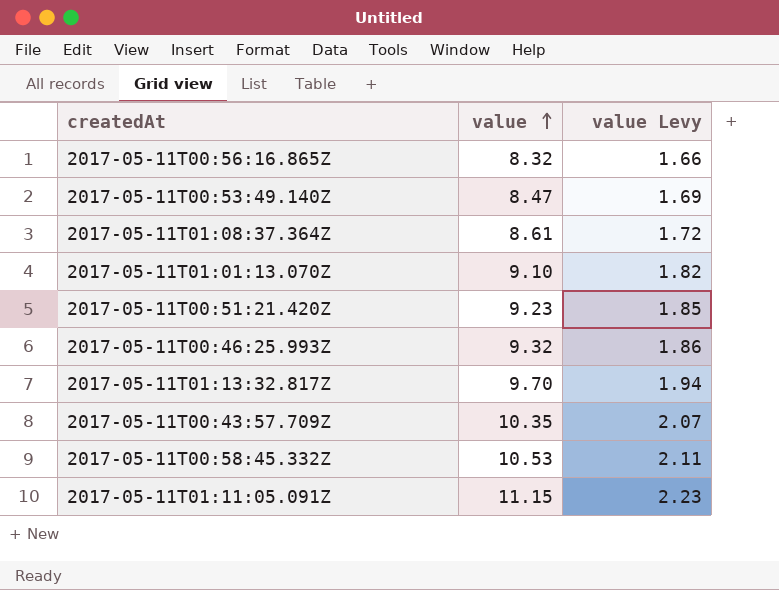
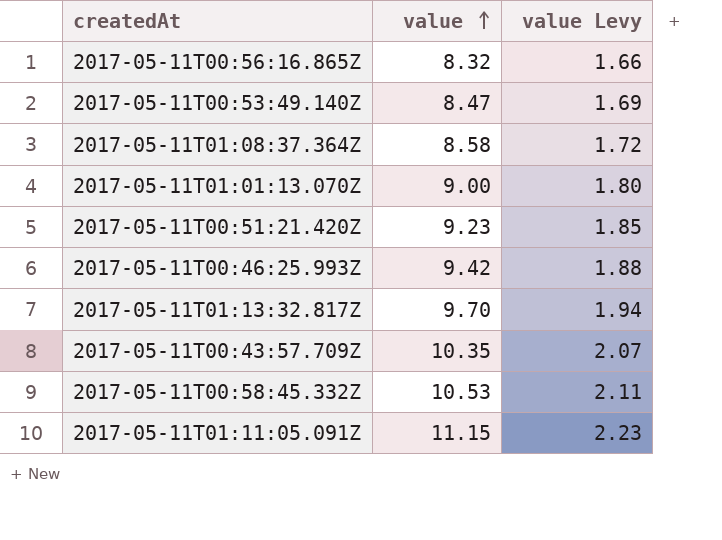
2017-05-11T01:08:37.364Z | value: 8.61 -> 8.58
2017-05-11T01:01:13.070Z | value: 9.10 -> 9.00
2017-05-11T01:01:13.070Z | value Levy: 1.82 -> 1.80
2017-05-11T00:46:25.993Z | value: 9.32 -> 9.42
2017-05-11T00:46:25.993Z | value Levy: 1.86 -> 1.88

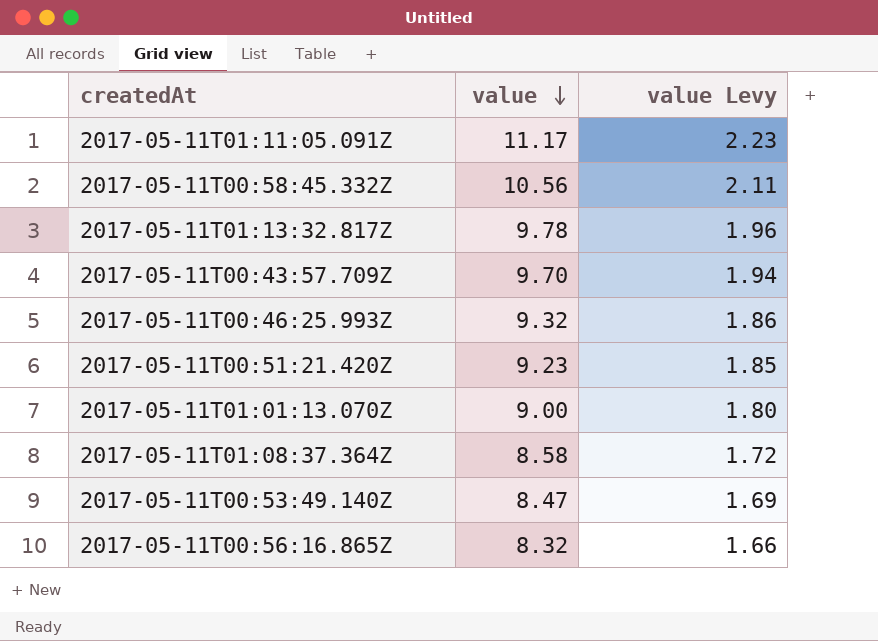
row order: value ascending -> value descending
2017-05-11T01:11:05.091Z | value: 11.15 -> 11.17
2017-05-11T00:58:45.332Z | value: 10.53 -> 10.56
2017-05-11T01:13:32.817Z | value: 9.70 -> 9.78
2017-05-11T01:13:32.817Z | value Levy: 1.94 -> 1.96
2017-05-11T00:43:57.709Z | value: 10.35 -> 9.70
2017-05-11T00:43:57.709Z | value Levy: 2.07 -> 1.94
2017-05-11T00:46:25.993Z | value: 9.42 -> 9.32
2017-05-11T00:46:25.993Z | value Levy: 1.88 -> 1.86

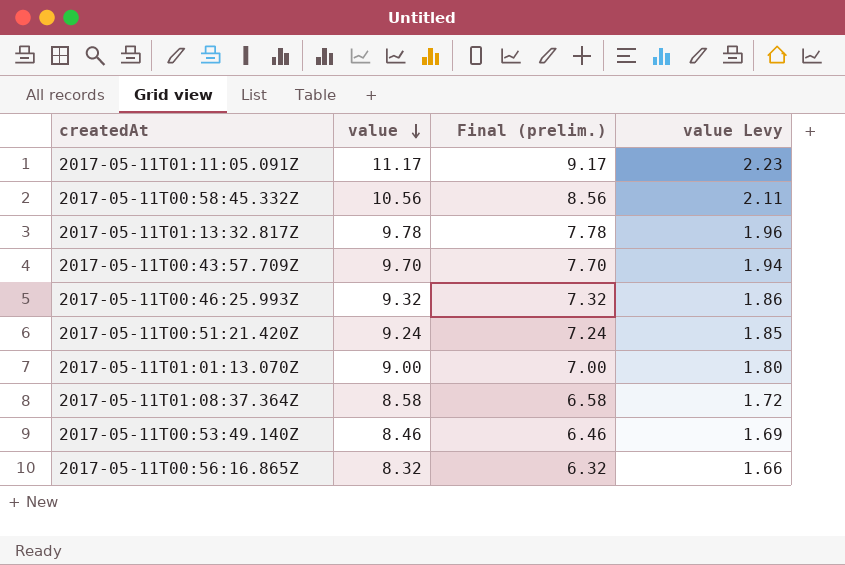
column Final (prelim.) | formula: none -> [value] - 2
2017-05-11T00:51:21.420Z | value: 9.23 -> 9.24
2017-05-11T00:53:49.140Z | value: 8.47 -> 8.46

